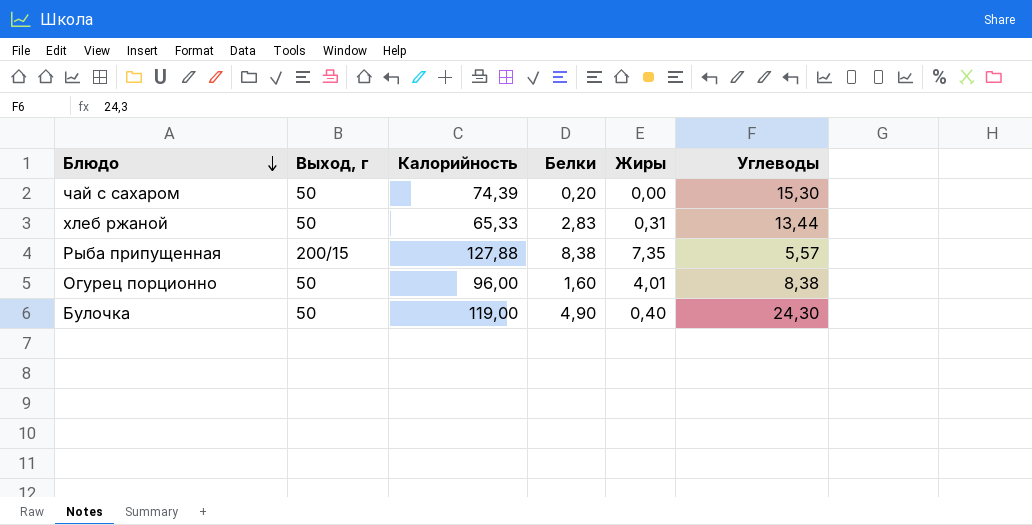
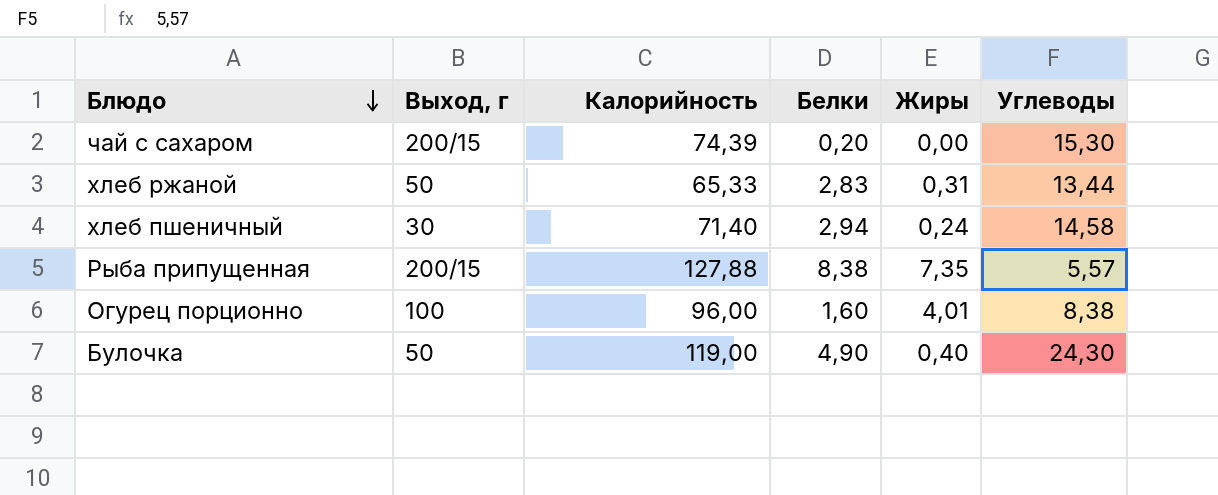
чай с сахаром | Выход, г: 50 -> 200/15
row хлеб пшеничный: none -> 30 | 71,40 | 2,94 | 0,24 | 14,58
Огурец порционно | Выход, г: 50 -> 100

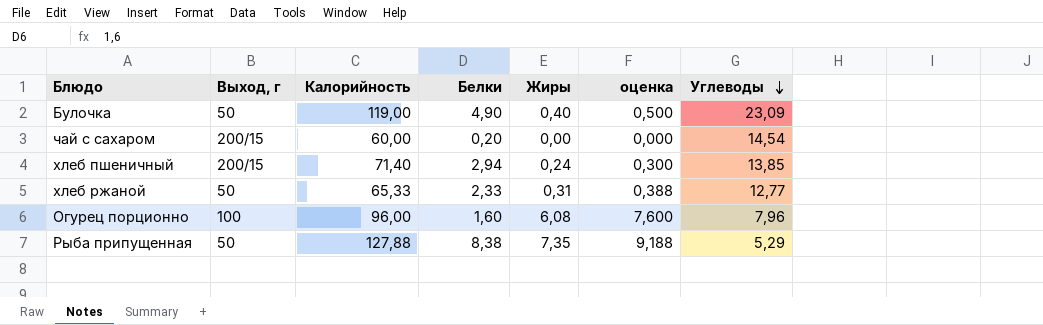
row order: Блюдо descending -> Углеводы descending
column оценка | formula: none -> [Жиры] * 1,25
Булочка | Углеводы: 24,30 -> 23,09
чай с сахаром | Калорийность: 74,39 -> 60,00
чай с сахаром | Углеводы: 15,30 -> 14,54
хлеб пшеничный | Выход, г: 30 -> 200/15
хлеб пшеничный | Углеводы: 14,58 -> 13,85
хлеб ржаной | Белки: 2,83 -> 2,33
хлеб ржаной | Углеводы: 13,44 -> 12,77
Огурец порционно | Жиры: 4,01 -> 6,08
Огурец порционно | Углеводы: 8,38 -> 7,96
Рыба припущенная | Выход, г: 200/15 -> 50
Рыба припущенная | Углеводы: 5,57 -> 5,29

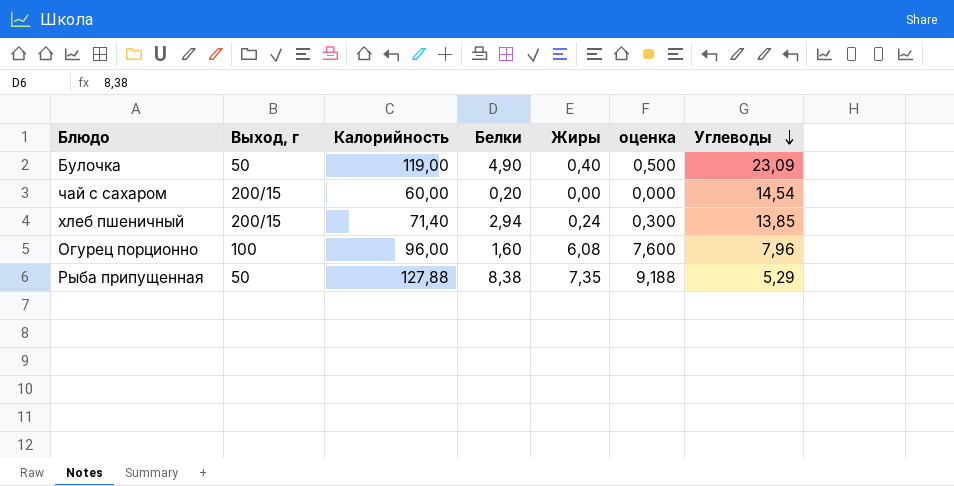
row хлеб ржаной: 50 | 65,33 | 2,33 | 0,31 | 0,388 | 12,77 -> none

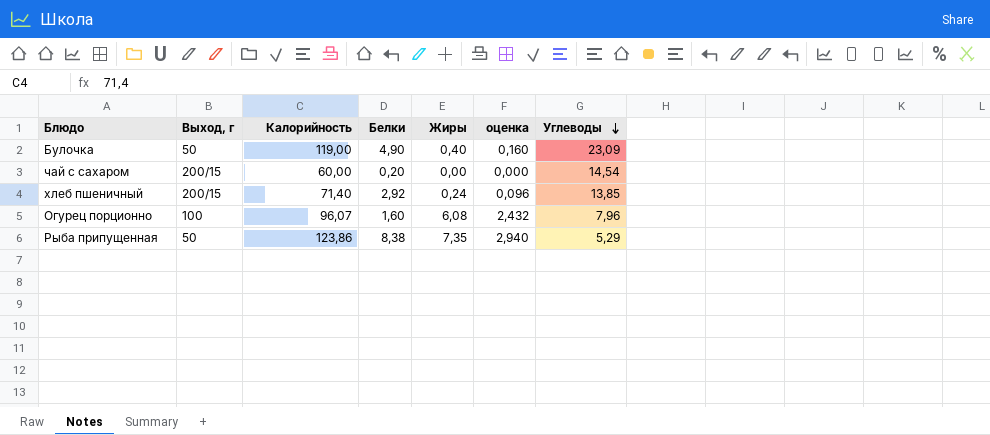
column оценка | formula: [Жиры] * 1,25 -> [Жиры] * 0,4
хлеб пшеничный | Белки: 2,94 -> 2,92
Огурец порционно | Калорийность: 96,00 -> 96,07
Рыба припущенная | Калорийность: 127,88 -> 123,86

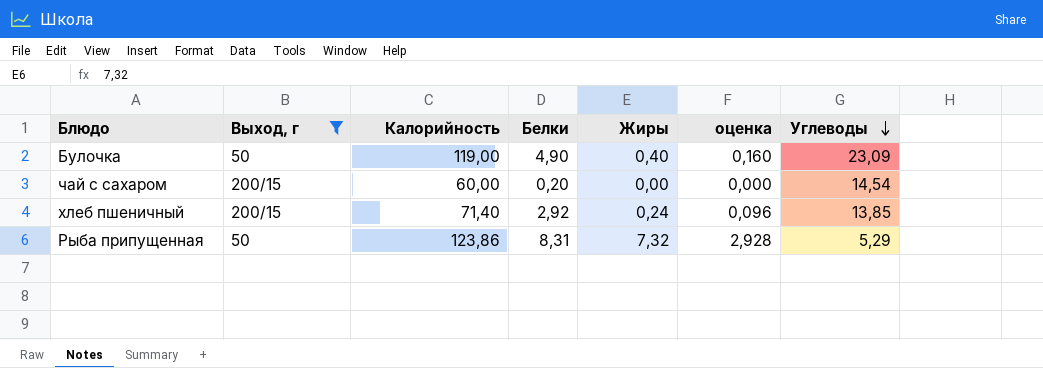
filter: none -> Выход, г != 100
Рыба припущенная | Белки: 8,38 -> 8,31
Рыба припущенная | Жиры: 7,35 -> 7,32
Рыба припущенная | оценка: 2,940 -> 2,928

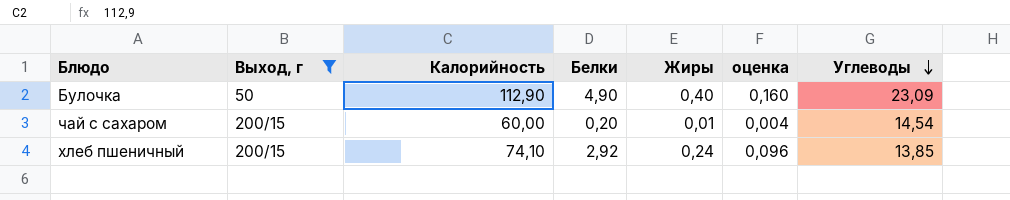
row Рыба припущенная: 50 | 123,86 | 8,31 | 7,32 | 2,928 | 5,29 -> none
Булочка | Калорийность: 119,00 -> 112,90
чай с сахаром | Жиры: 0,00 -> 0,01
чай с сахаром | оценка: 0,000 -> 0,004
хлеб пшеничный | Калорийность: 71,40 -> 74,10

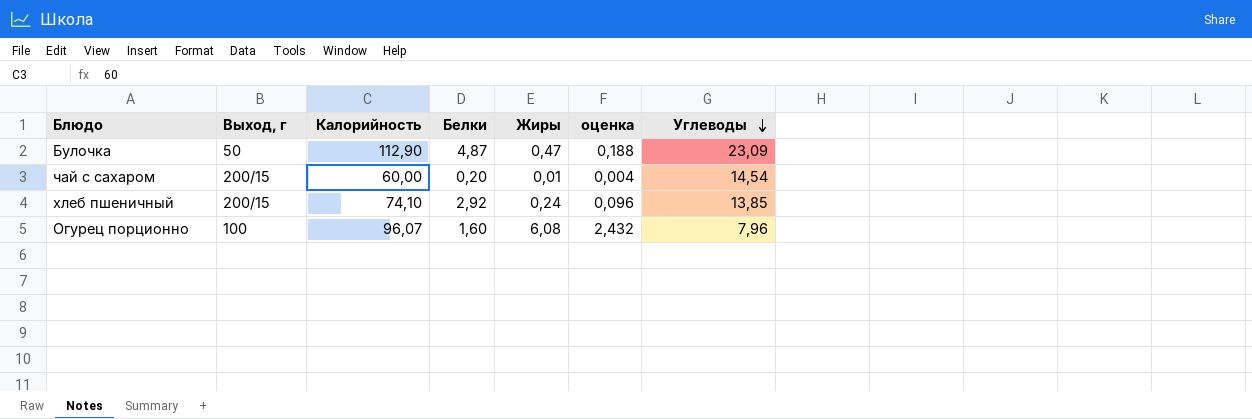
filter: Выход, г != 100 -> none
Булочка | Белки: 4,90 -> 4,87
Булочка | Жиры: 0,40 -> 0,47
Булочка | оценка: 0,160 -> 0,188

